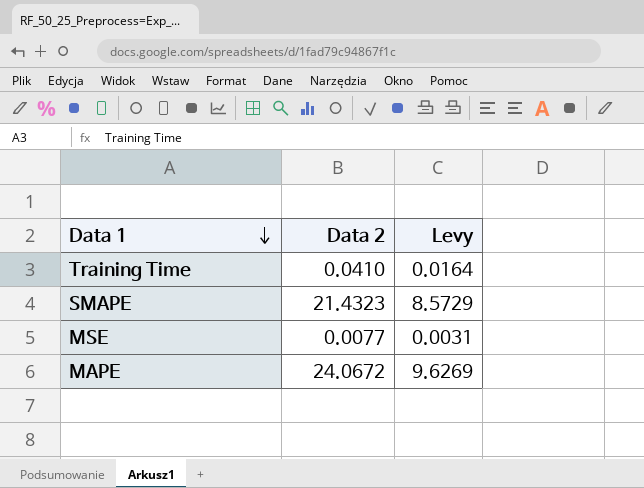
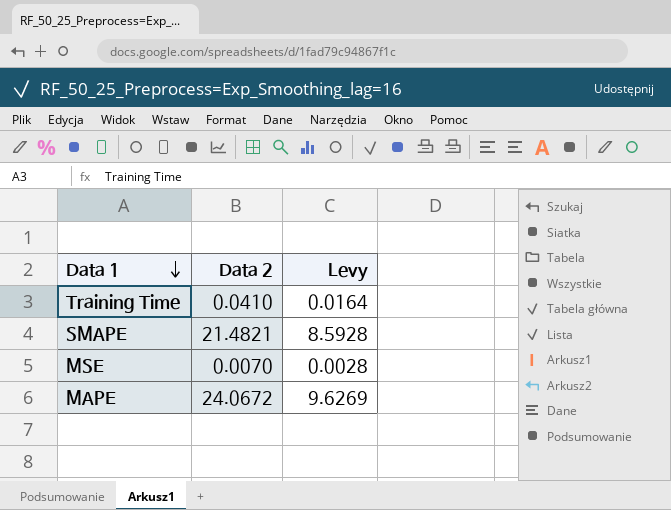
SMAPE | Data 2: 21.4323 -> 21.4821
SMAPE | Levy: 8.5729 -> 8.5928
MSE | Data 2: 0.0077 -> 0.0070
MSE | Levy: 0.0031 -> 0.0028

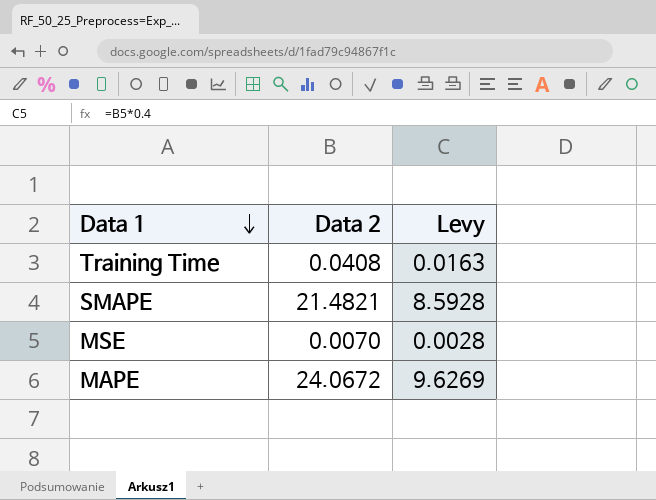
Training Time | Data 2: 0.0410 -> 0.0408
Training Time | Levy: 0.0164 -> 0.0163

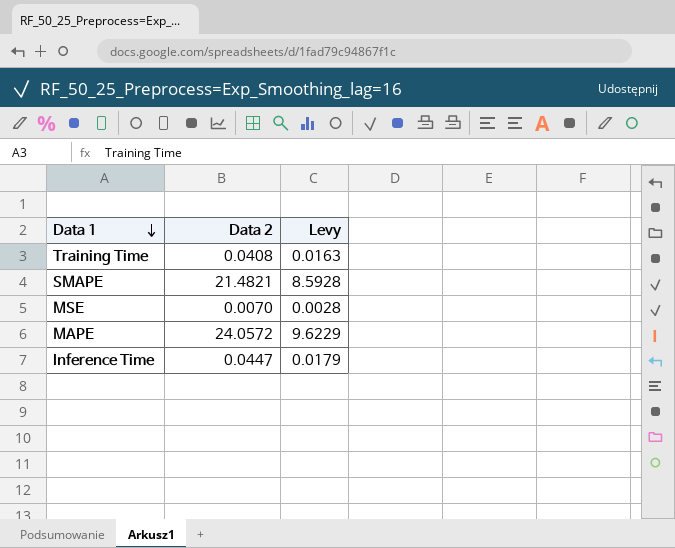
MAPE | Data 2: 24.0672 -> 24.0572
MAPE | Levy: 9.6269 -> 9.6229
row Inference Time: none -> 0.0447 | 0.0179

